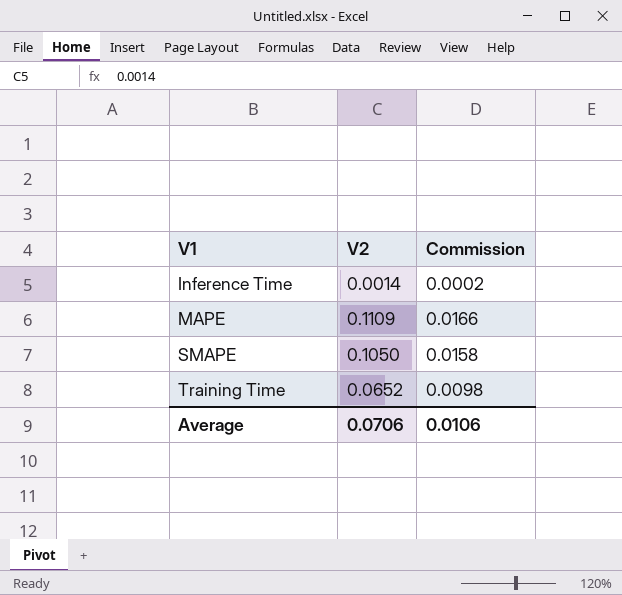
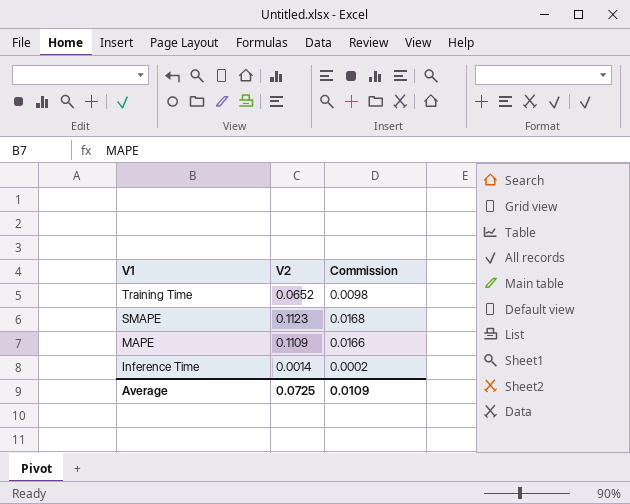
row order: V1 ascending -> V1 descending
SMAPE | V2: 0.1050 -> 0.1123
SMAPE | Commission: 0.0158 -> 0.0168
Average | V2: 0.0706 -> 0.0725
Average | Commission: 0.0106 -> 0.0109

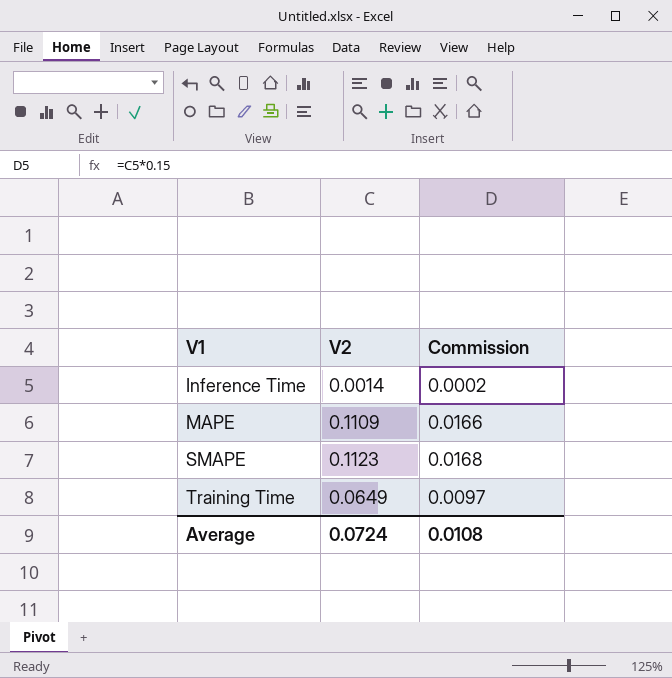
row order: V1 descending -> V1 ascending
Training Time | V2: 0.0652 -> 0.0649
Training Time | Commission: 0.0098 -> 0.0097
Average | V2: 0.0725 -> 0.0724
Average | Commission: 0.0109 -> 0.0108

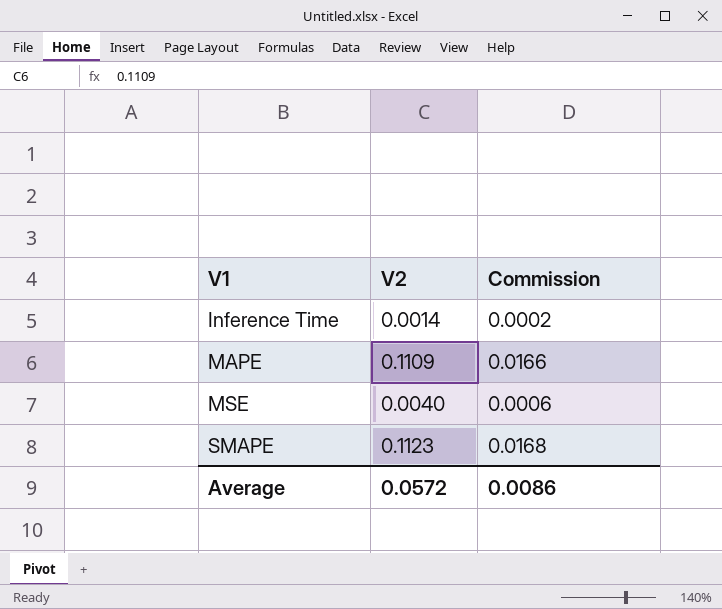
row Training Time: 0.0649 | 0.0097 -> none
row MSE: none -> 0.0040 | 0.0006
Average | V2: 0.0724 -> 0.0572
Average | Commission: 0.0108 -> 0.0086

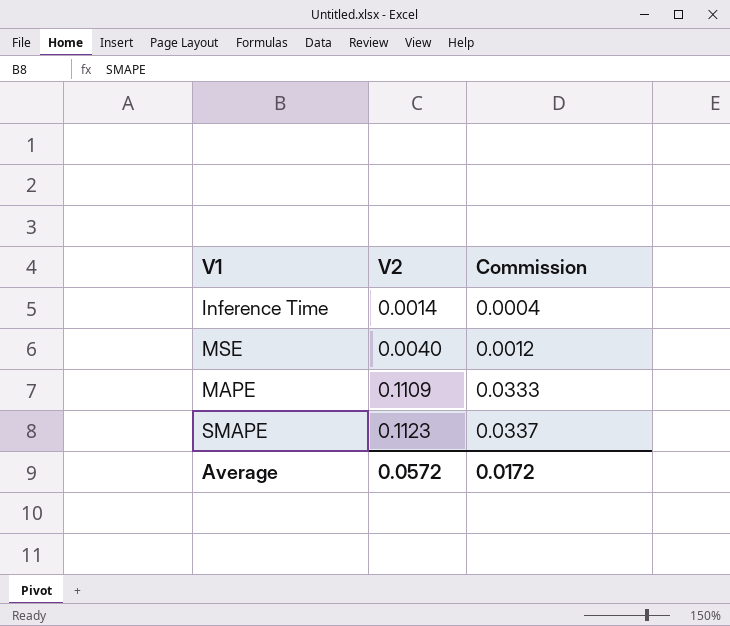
row order: V1 ascending -> V2 ascending
column Commission | formula: [V2] * 0.15 -> [V2] * 0.3
Average | Commission: 0.0086 -> 0.0172

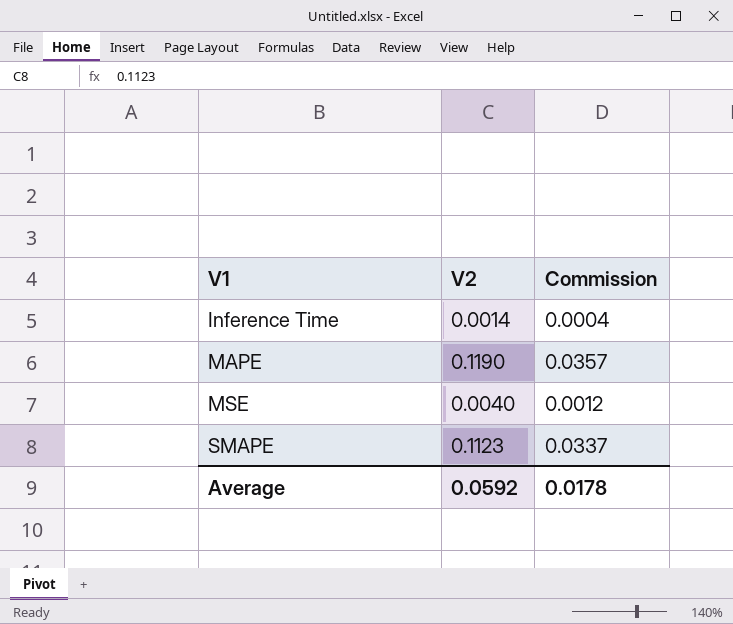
row order: V2 ascending -> V1 ascending
MAPE | V2: 0.1109 -> 0.1190
MAPE | Commission: 0.0333 -> 0.0357
Average | V2: 0.0572 -> 0.0592
Average | Commission: 0.0172 -> 0.0178

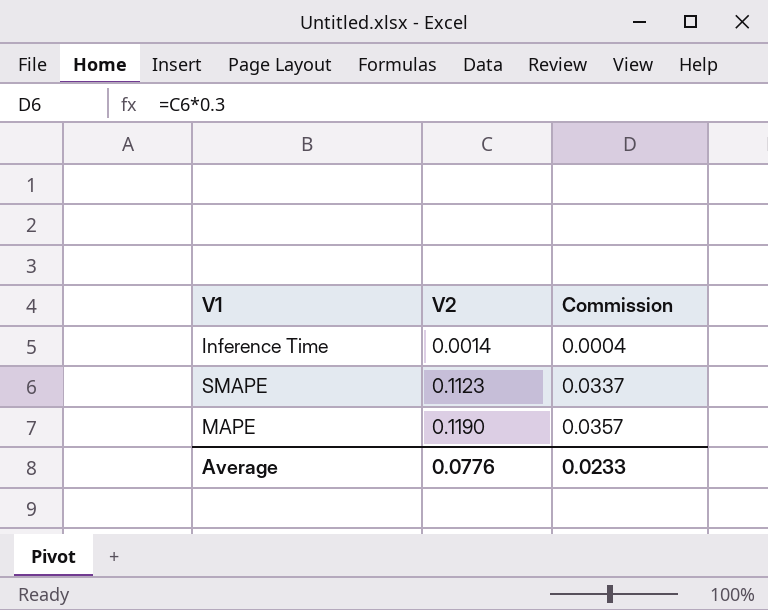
row order: V1 ascending -> V2 ascending
row MSE: 0.0040 | 0.0012 -> none
Average | V2: 0.0592 -> 0.0776
Average | Commission: 0.0178 -> 0.0233

